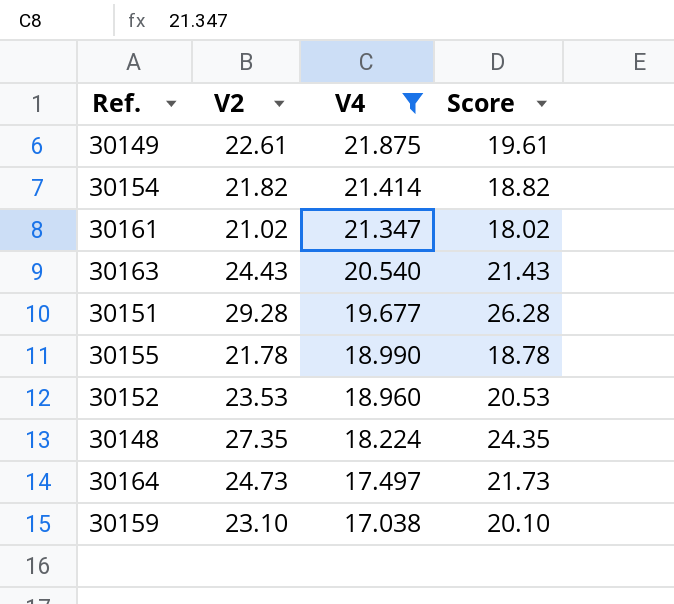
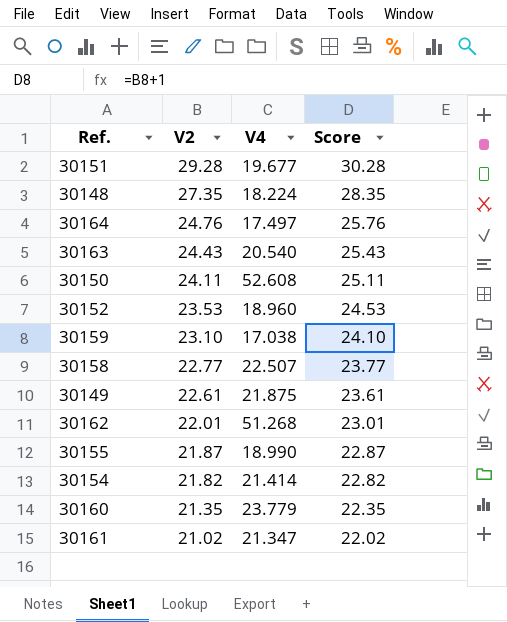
filter: V4 <= 21.875 -> none
row order: V4 descending -> V2 descending
column Score | formula: [V2] - 3 -> [V2] + 1
30164 | V2: 24.73 -> 24.76
30155 | V2: 21.78 -> 21.87

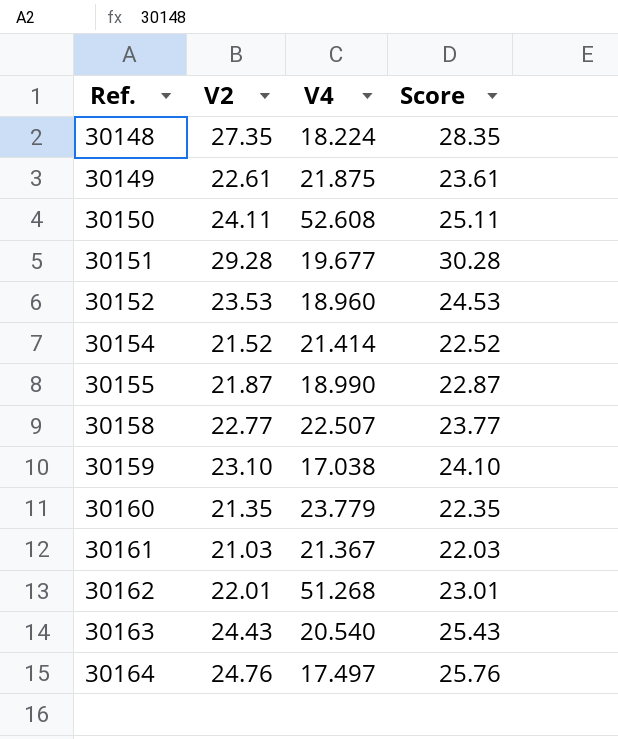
row order: V2 descending -> Ref. ascending
30154 | V2: 21.82 -> 21.52
30154 | Score: 22.82 -> 22.52
30161 | V2: 21.02 -> 21.03
30161 | V4: 21.347 -> 21.367
30161 | Score: 22.02 -> 22.03

